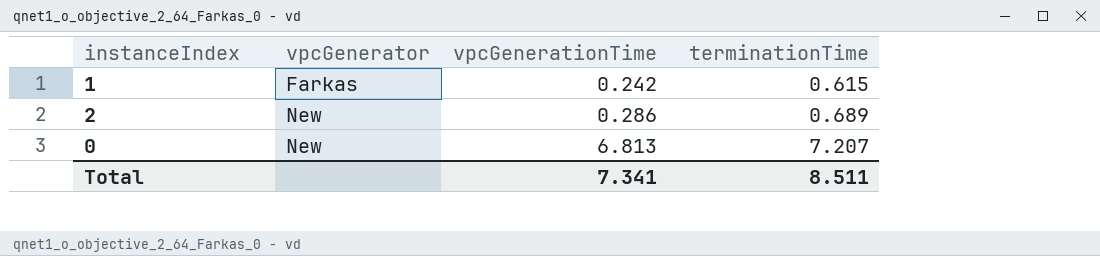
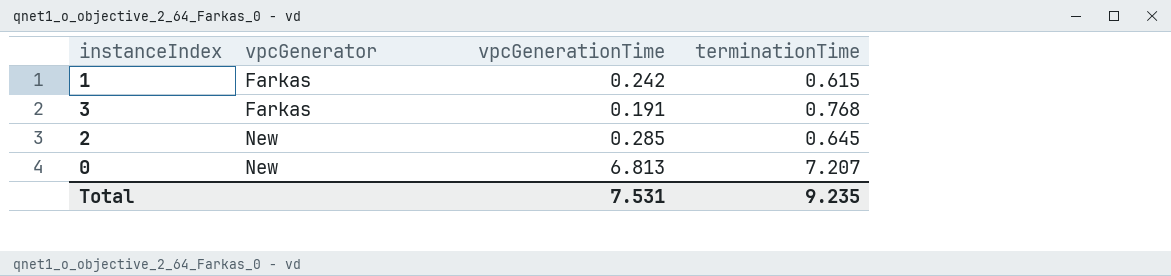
row 3: none -> Farkas | 0.191 | 0.768
2 | vpcGenerationTime: 0.286 -> 0.285
2 | terminationTime: 0.689 -> 0.645
Total | vpcGenerationTime: 7.341 -> 7.531
Total | terminationTime: 8.511 -> 9.235

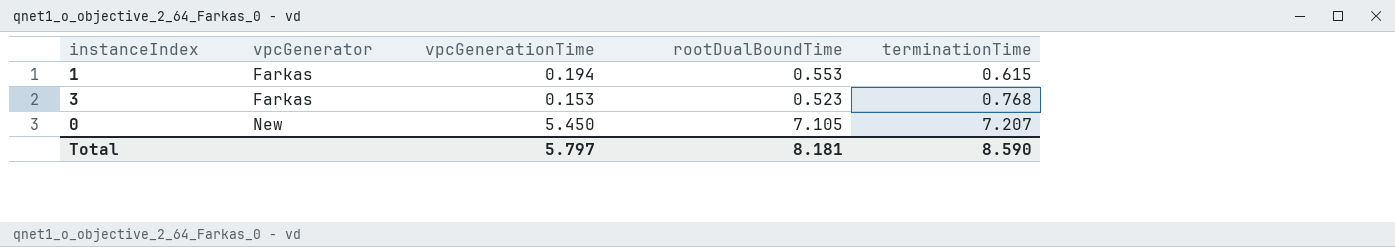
column rootDualBoundTime | position: none -> 4
row 2: New | 0.285 | 0.645 -> none
1 | vpcGenerationTime: 0.242 -> 0.194
3 | vpcGenerationTime: 0.191 -> 0.153
0 | vpcGenerationTime: 6.813 -> 5.450
Total | vpcGenerationTime: 7.531 -> 5.797
Total | terminationTime: 9.235 -> 8.590

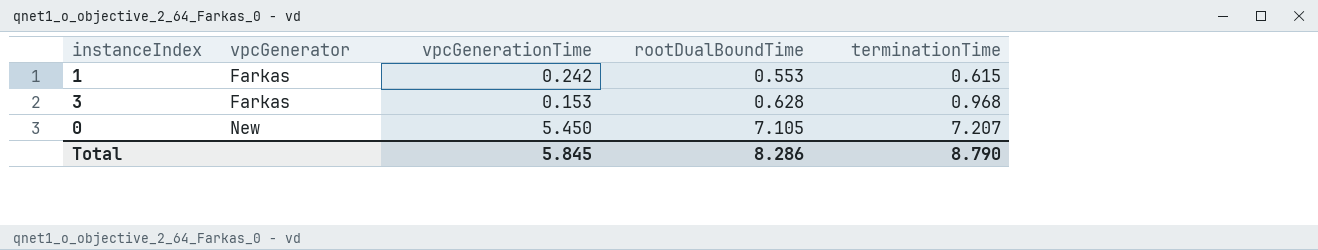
1 | vpcGenerationTime: 0.194 -> 0.242
3 | rootDualBoundTime: 0.523 -> 0.628
3 | terminationTime: 0.768 -> 0.968
Total | vpcGenerationTime: 5.797 -> 5.845
Total | rootDualBoundTime: 8.181 -> 8.286
Total | terminationTime: 8.590 -> 8.790

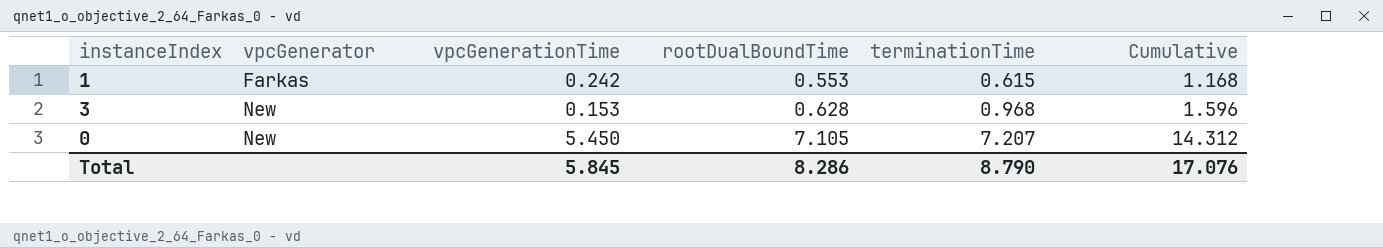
column Cumulative | formula: none -> [rootDualBoundTime] + [terminationTime]
3 | vpcGenerator: Farkas -> New

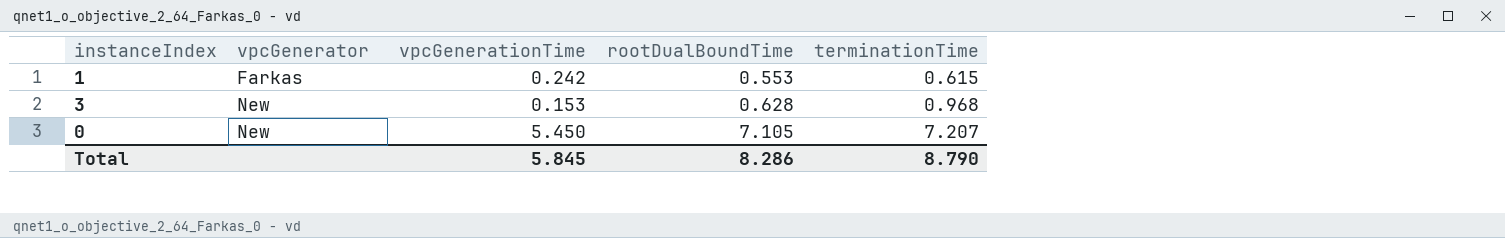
column Cumulative | formula: [rootDualBoundTime] + [terminationTime] -> none

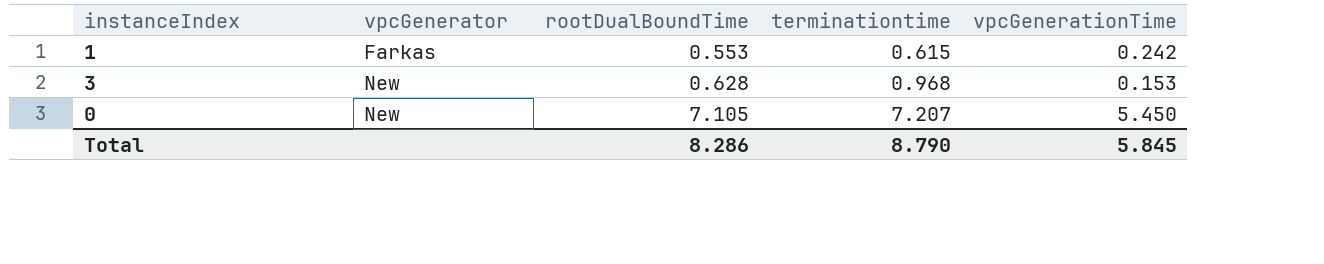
column name: terminationTime -> terminationtime
column vpcGenerationTime | position: 3 -> 5

